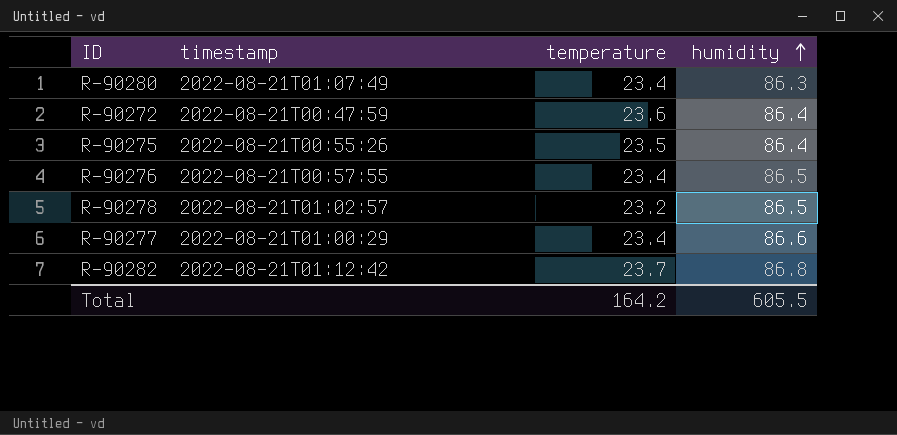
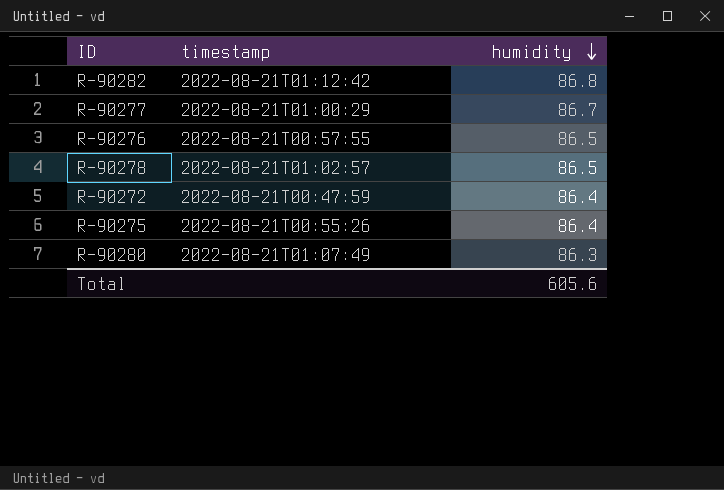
row order: humidity ascending -> humidity descending
column temperature | position: 3 -> none
R-90277 | humidity: 86.6 -> 86.7
Total | humidity: 605.5 -> 605.6

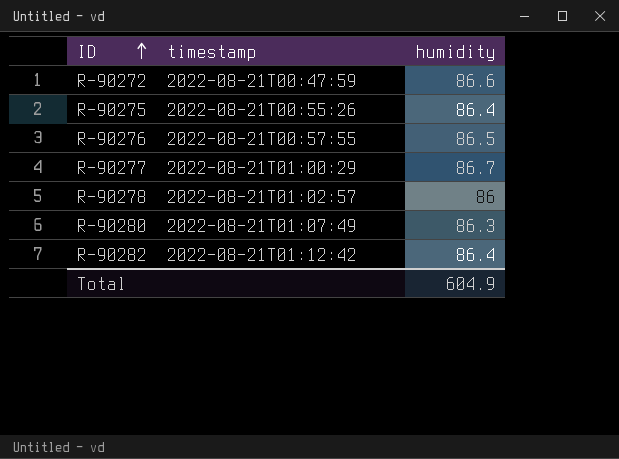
row order: humidity descending -> ID ascending
R-90272 | humidity: 86.4 -> 86.6
R-90278 | humidity: 86.5 -> 86
R-90282 | humidity: 86.8 -> 86.4
Total | humidity: 605.6 -> 604.9

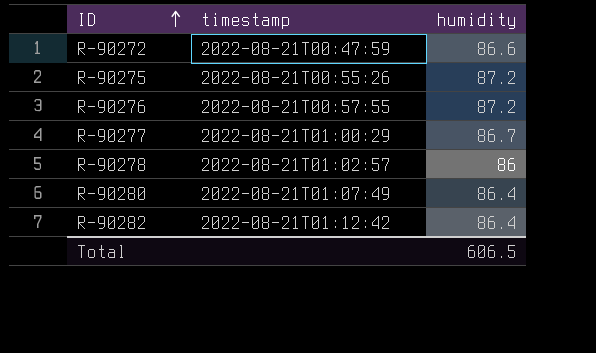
R-90275 | humidity: 86.4 -> 87.2
R-90276 | humidity: 86.5 -> 87.2
R-90280 | humidity: 86.3 -> 86.4
Total | humidity: 604.9 -> 606.5

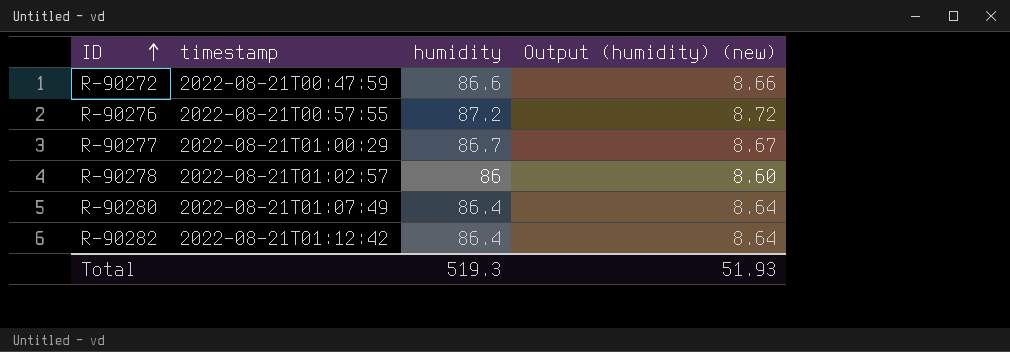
column Output (humidity) (new) | formula: none -> [humidity] * 0.1
row R-90275: 2022-08-21T00:55:26 | 87.2 -> none
Total | humidity: 606.5 -> 519.3

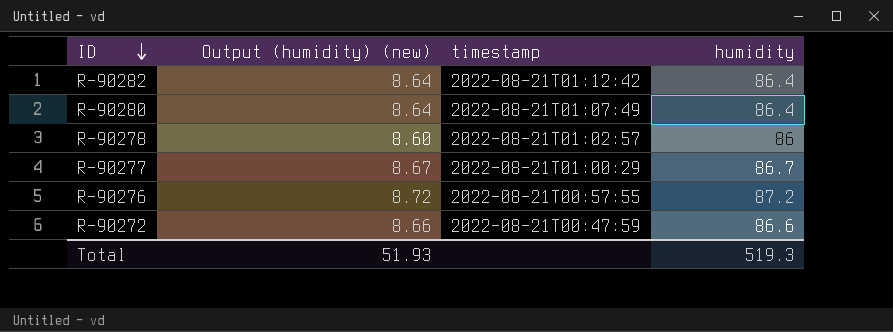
row order: ID ascending -> ID descending
column Output (humidity) (new) | position: 4 -> 2

